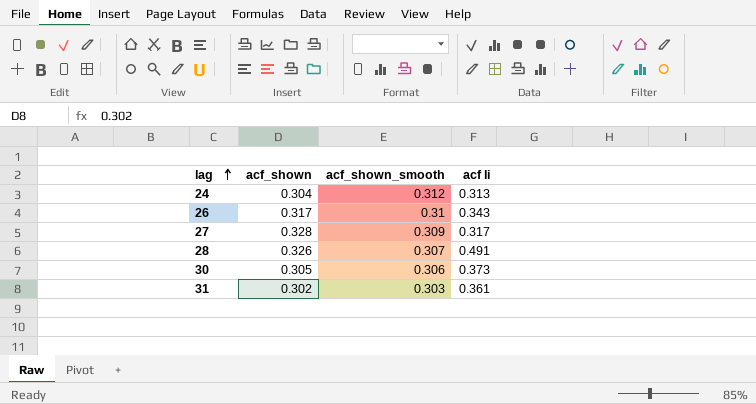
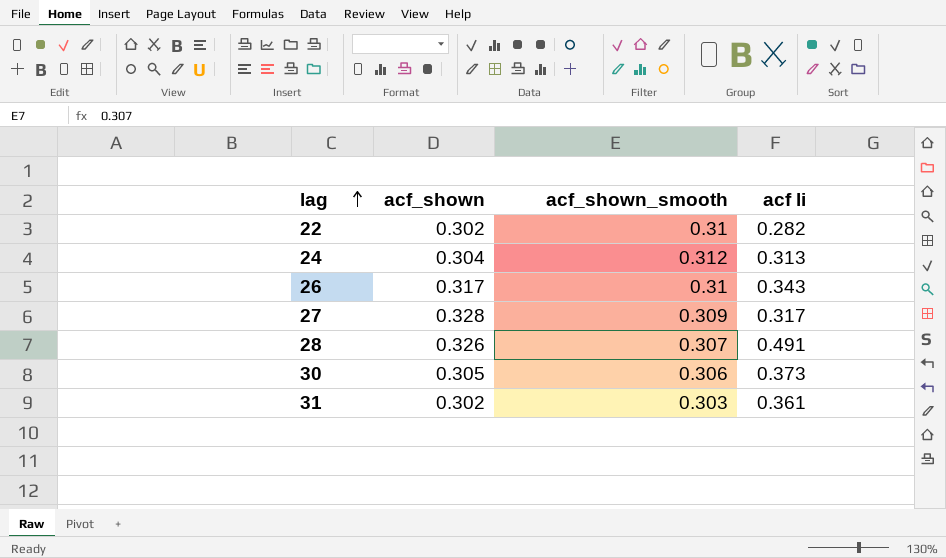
row 22: none -> 0.302 | 0.31 | 0.282

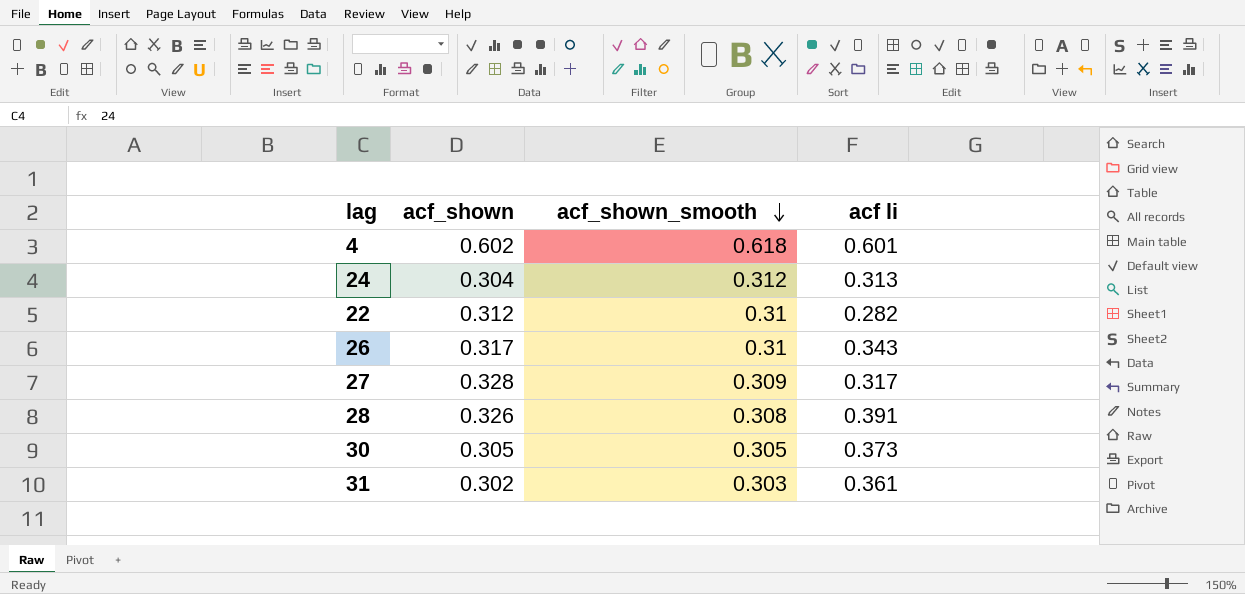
row order: lag ascending -> acf_shown_smooth descending
row 4: none -> 0.602 | 0.618 | 0.601
22 | acf_shown: 0.302 -> 0.312
28 | acf_shown_smooth: 0.307 -> 0.308
28 | acf li: 0.491 -> 0.391
30 | acf_shown_smooth: 0.306 -> 0.305

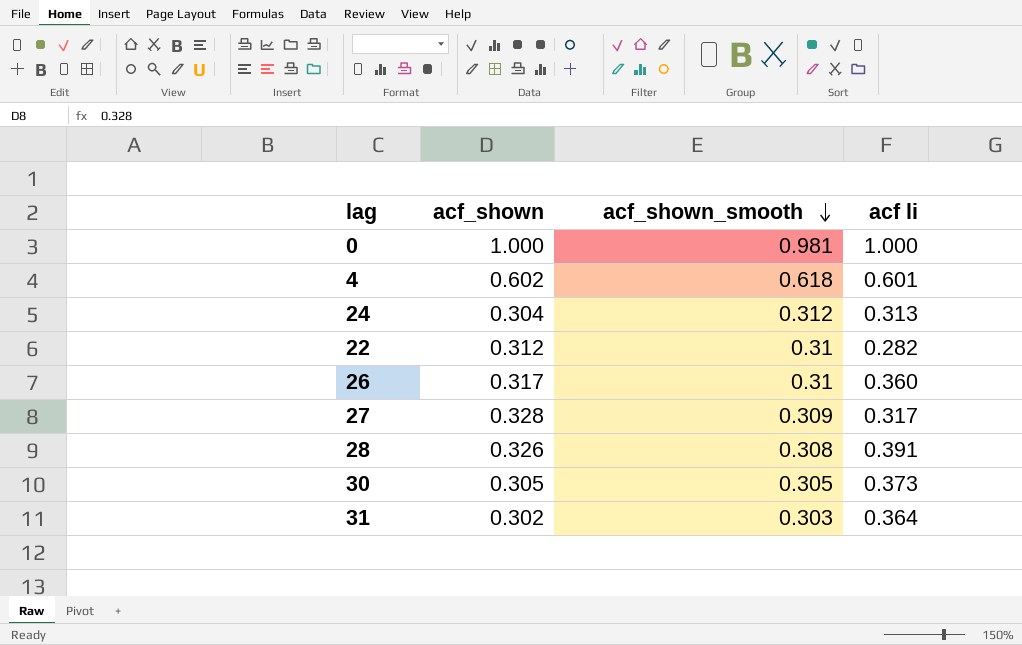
row 0: none -> 1.000 | 0.981 | 1.000
26 | acf li: 0.343 -> 0.360
31 | acf li: 0.361 -> 0.364

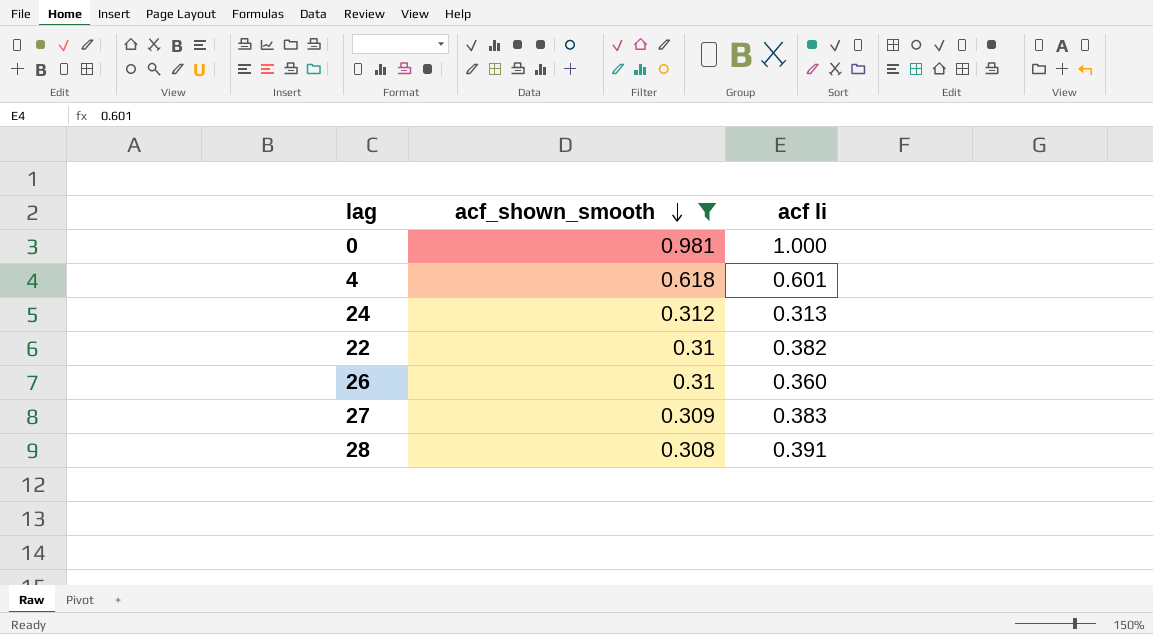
filter: none -> acf_shown_smooth >= 0.308
column acf_shown | position: 2 -> none
22 | acf li: 0.282 -> 0.382
27 | acf li: 0.317 -> 0.383

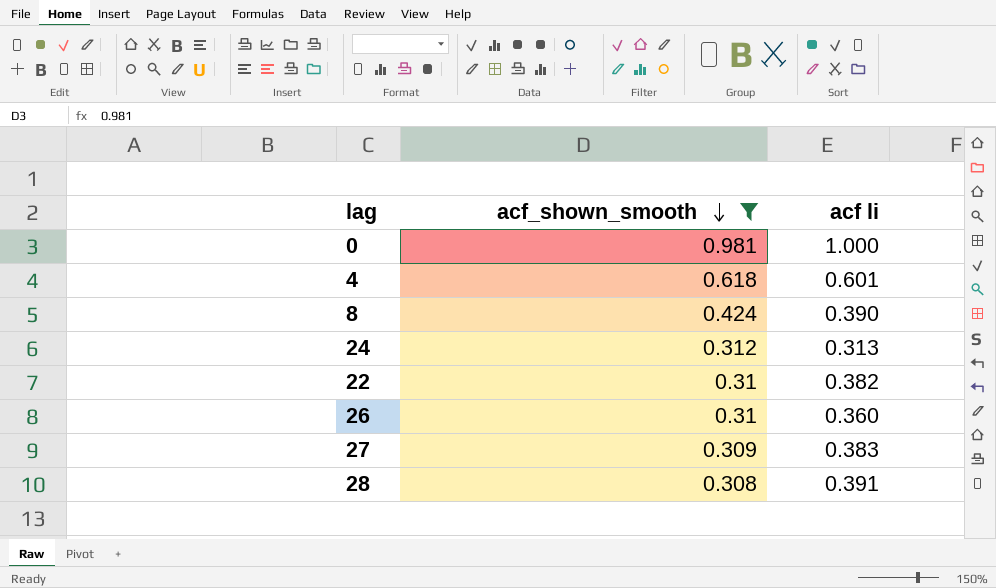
row 8: none -> 0.424 | 0.390

